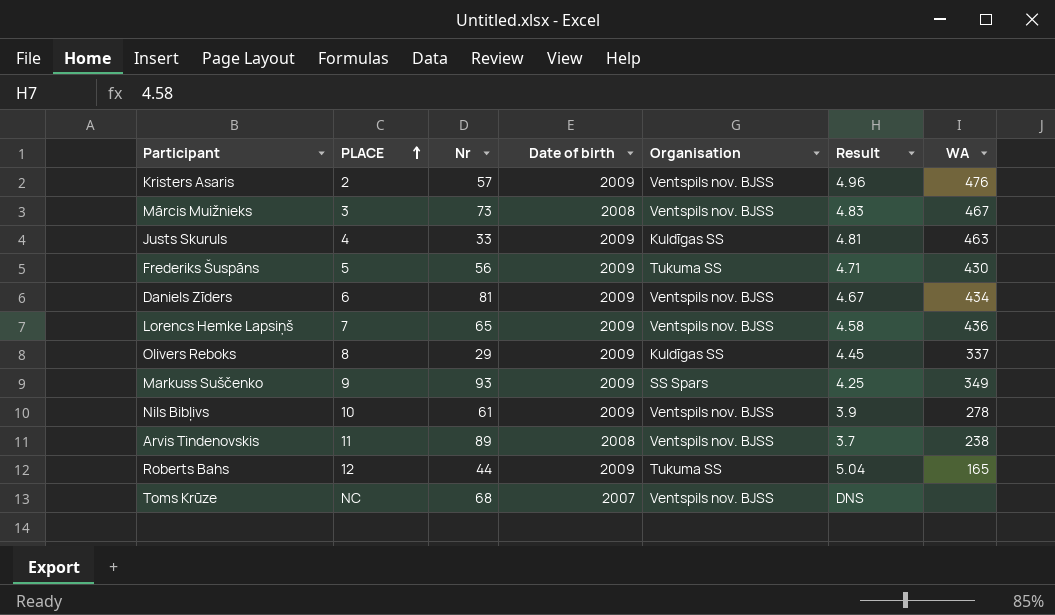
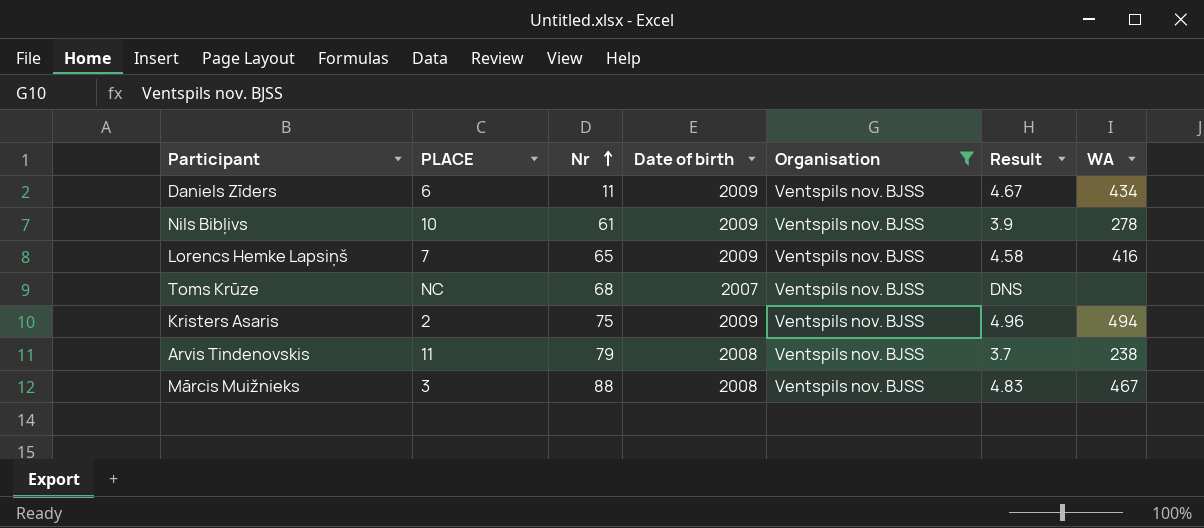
filter: none -> Organisation = Ventspils nov. BJSS
row order: PLACE ascending -> Nr ascending
Daniels Zīders | Nr: 81 -> 11
Lorencs Hemke Lapsiņš | WA: 436 -> 416
Kristers Asaris | Nr: 57 -> 75
Kristers Asaris | WA: 476 -> 494
Arvis Tindenovskis | Nr: 89 -> 79
Mārcis Muižnieks | Nr: 73 -> 88

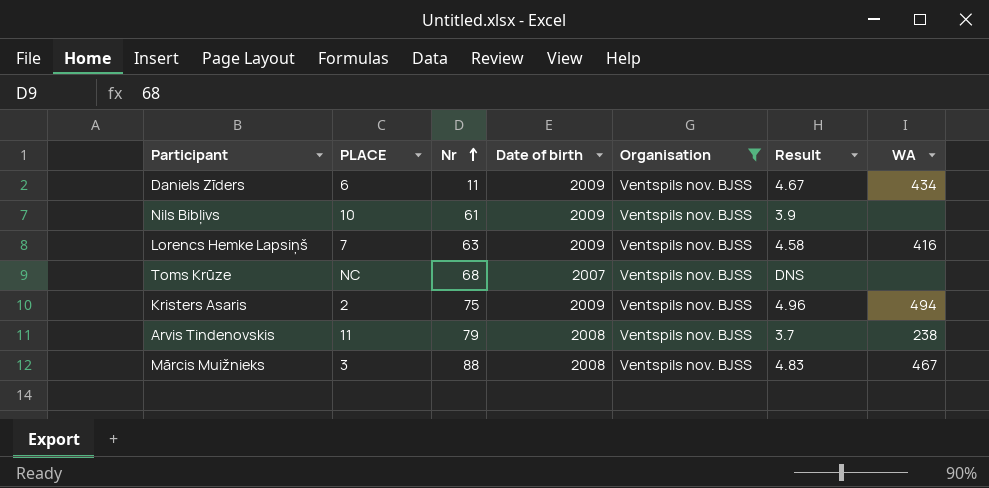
Nils Bibļivs | WA: 278 -> none
Lorencs Hemke Lapsiņš | Nr: 65 -> 63

